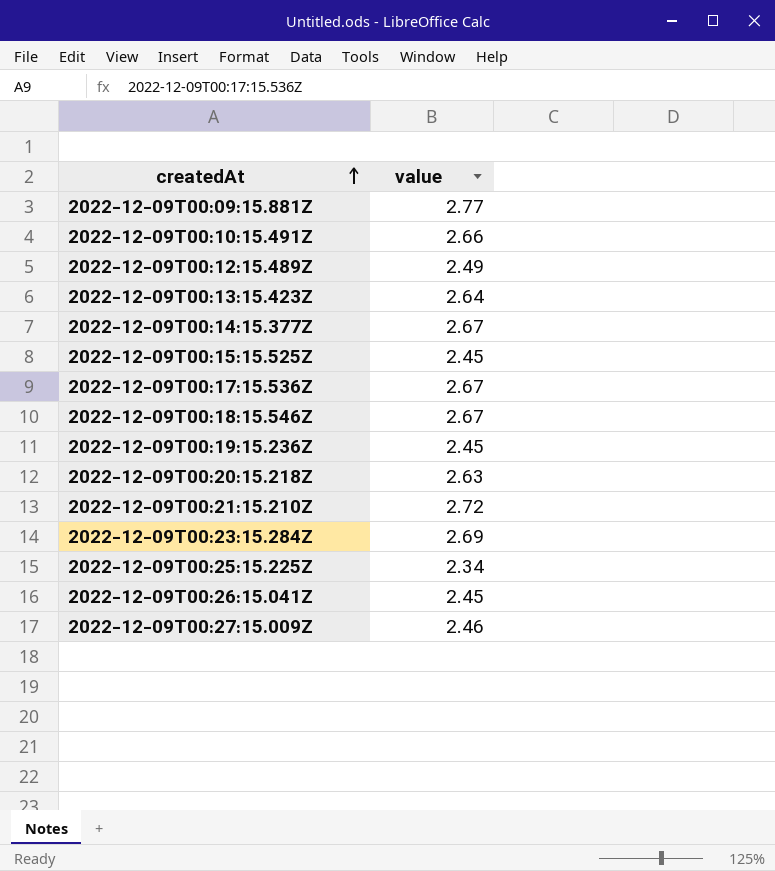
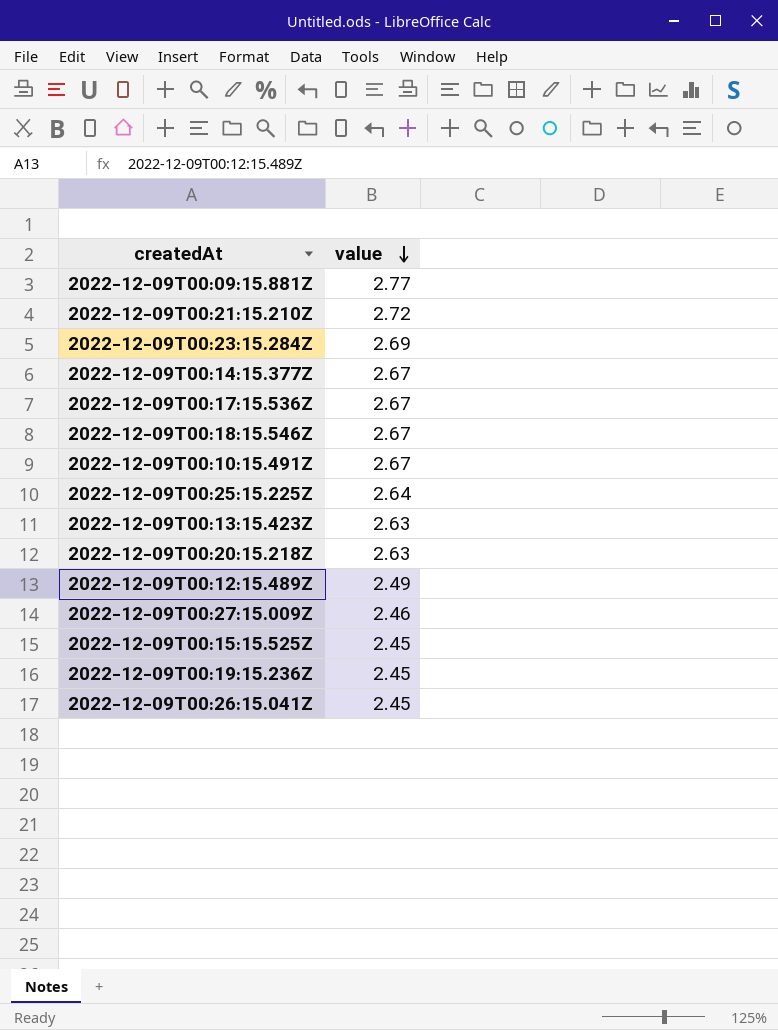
row order: createdAt ascending -> value descending
2022-12-09T00:10:15.491Z | value: 2.66 -> 2.67
2022-12-09T00:25:15.225Z | value: 2.34 -> 2.64
2022-12-09T00:13:15.423Z | value: 2.64 -> 2.63

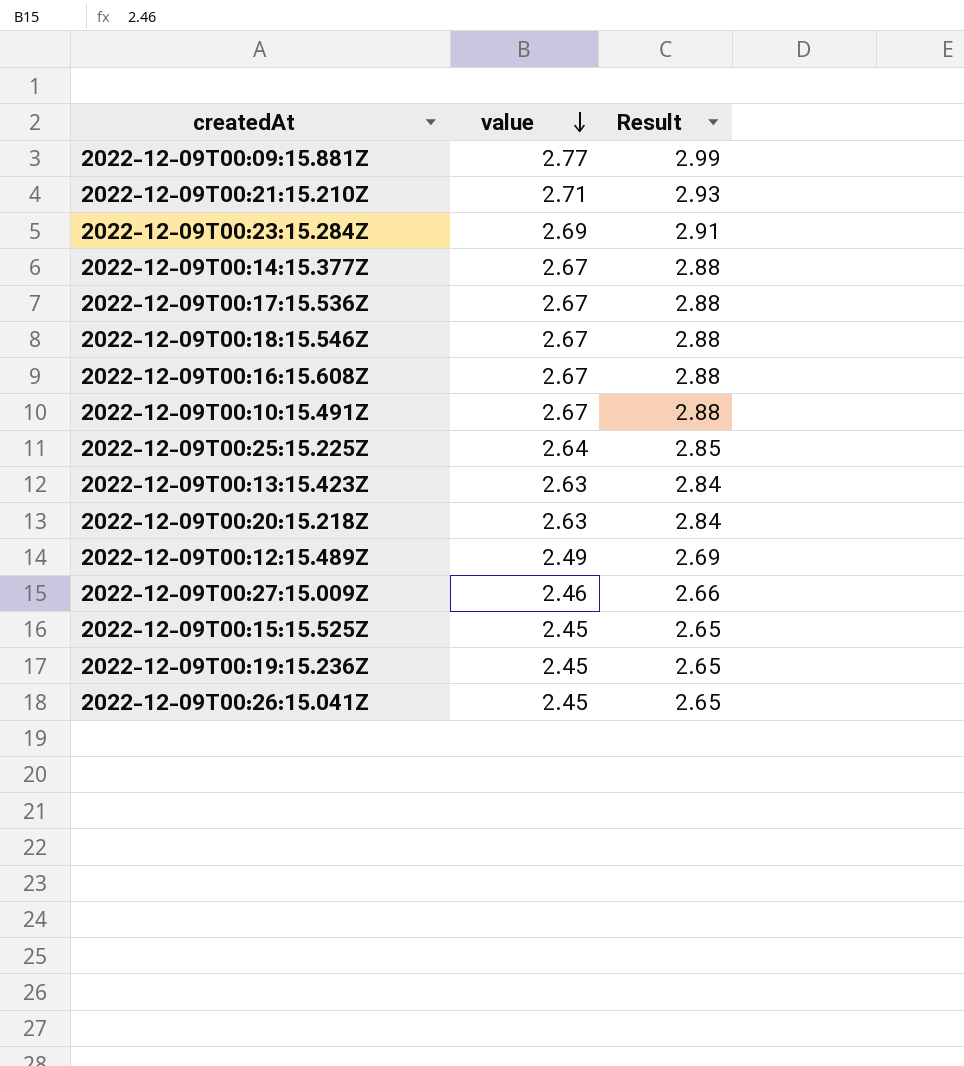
column Result | formula: none -> [value] * 1.08
2022-12-09T00:21:15.210Z | value: 2.72 -> 2.71
row 2022-12-09T00:16:15.608Z: none -> 2.67 | 2.88

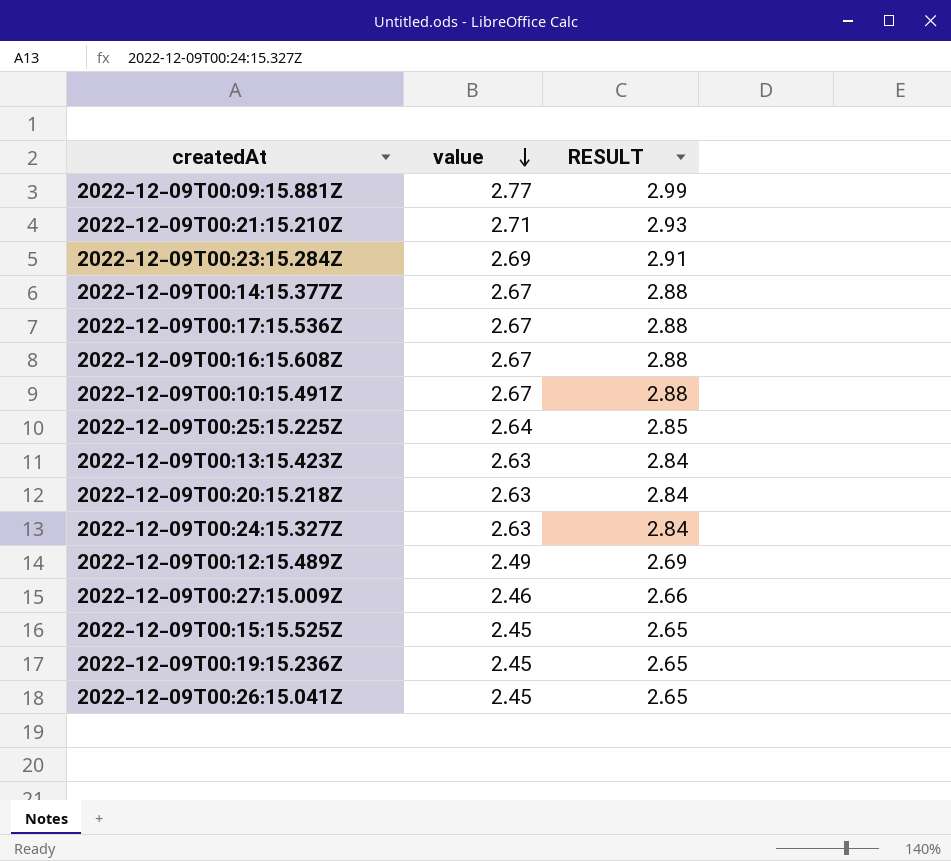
column name: Result -> RESULT
row 2022-12-09T00:18:15.546Z: 2.67 | 2.88 -> none
row 2022-12-09T00:24:15.327Z: none -> 2.63 | 2.84

